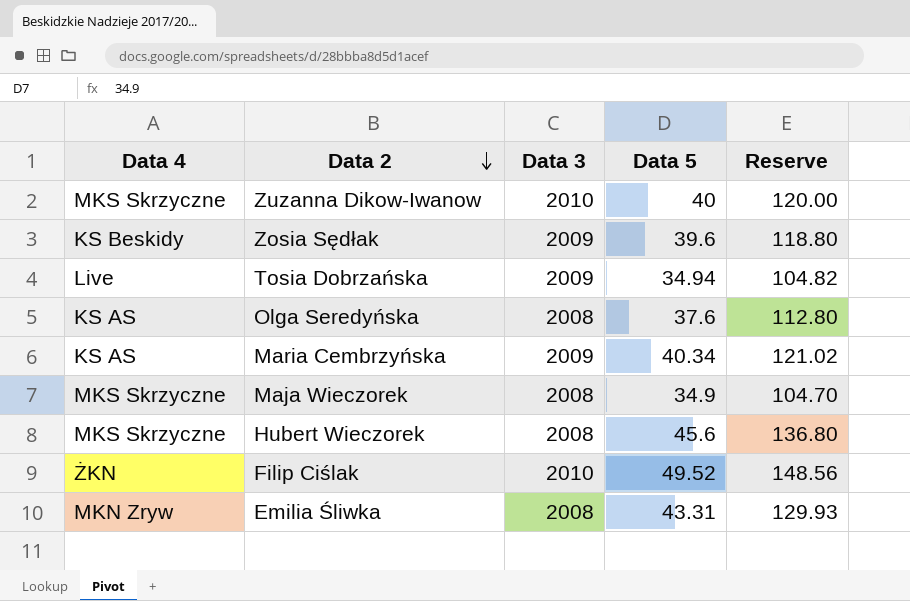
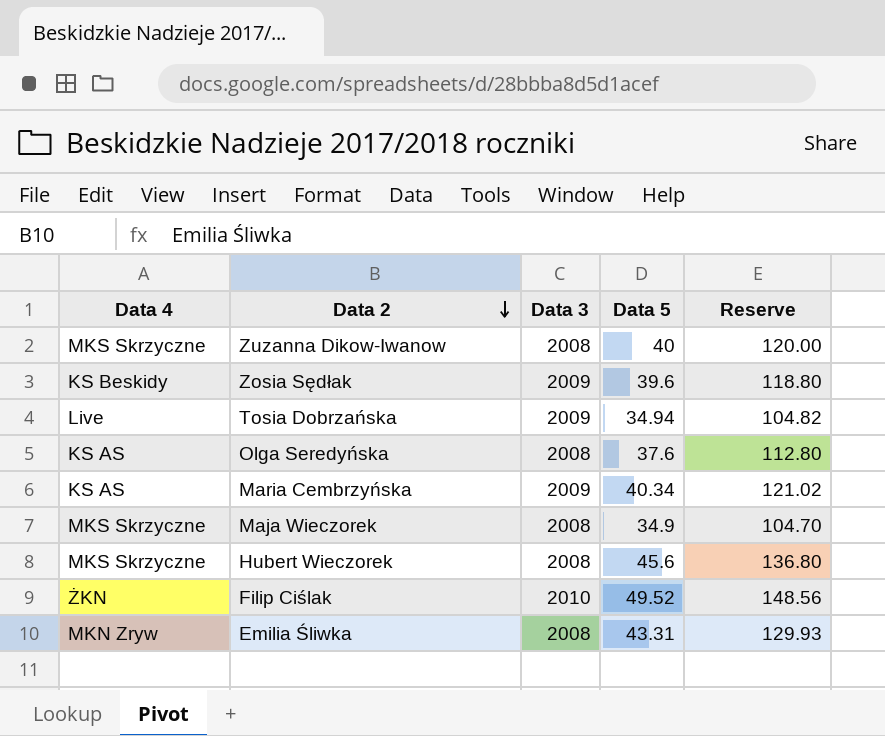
Zuzanna Dikow-Iwanow | Data 3: 2010 -> 2008

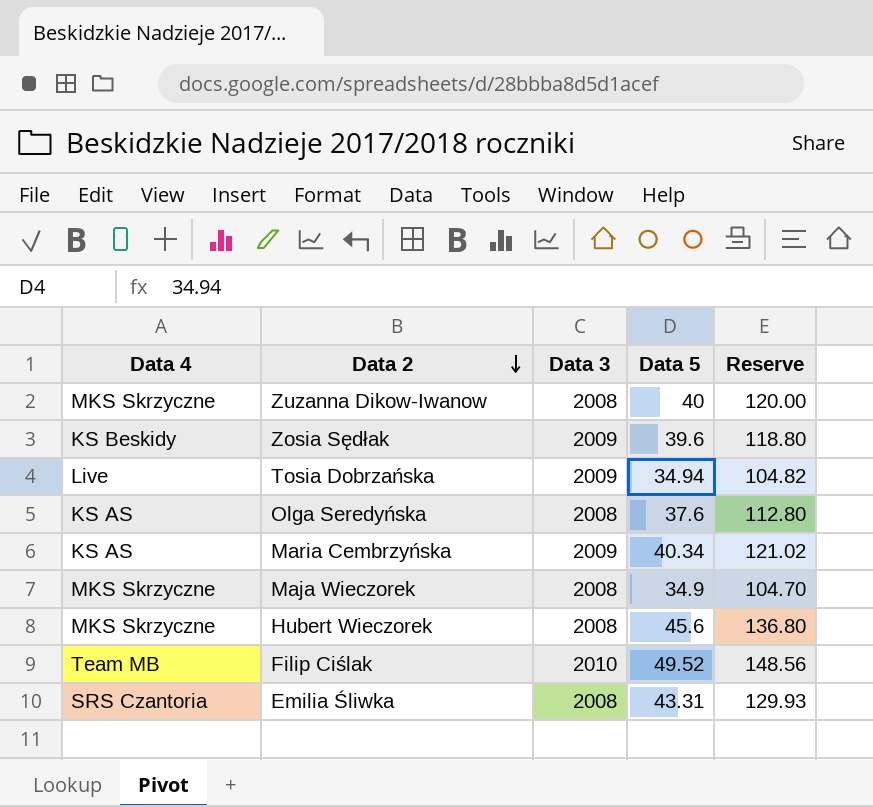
Filip Ciślak | Data 4: ŻKN -> Team MB
Emilia Śliwka | Data 4: MKN Zryw -> SRS Czantoria

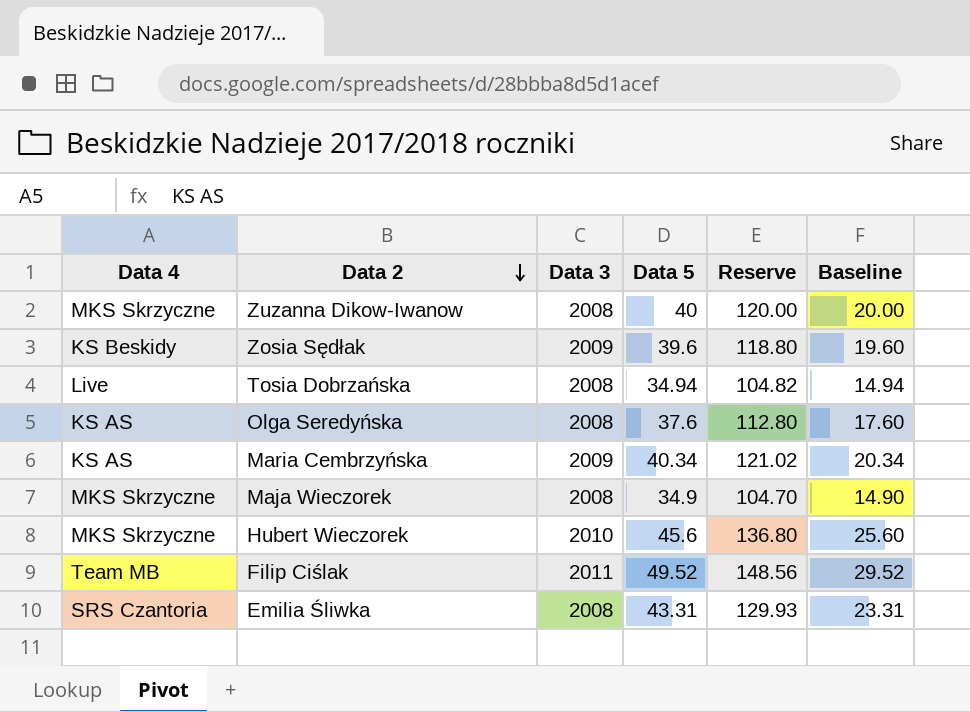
column Baseline | formula: none -> [Data 5] - 20
Tosia Dobrzańska | Data 3: 2009 -> 2008
Hubert Wieczorek | Data 3: 2008 -> 2010
Filip Ciślak | Data 3: 2010 -> 2011

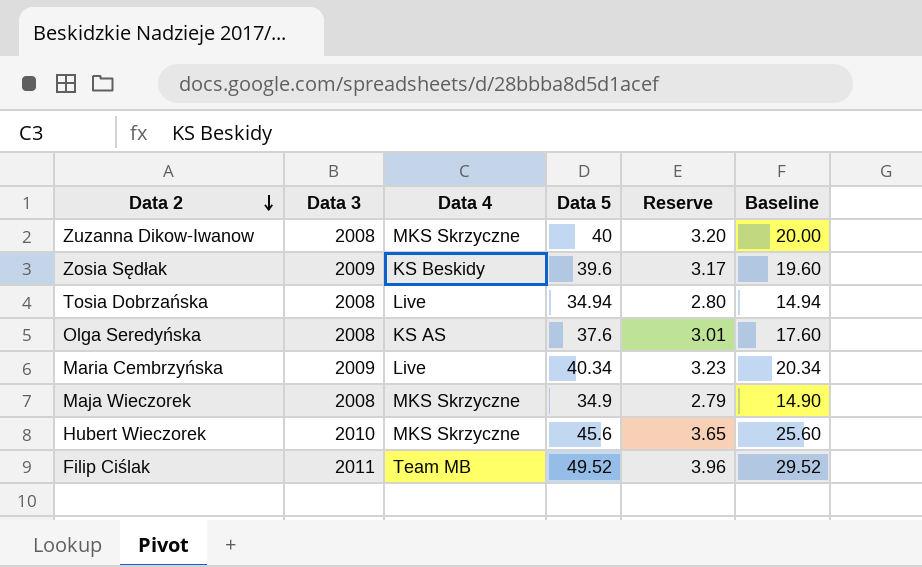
column Data 4 | position: 1 -> 3
column Reserve | formula: [Data 5] * 3 -> [Data 5] * 0.08
row Emilia Śliwka: SRS Czantoria | 2008 | 43.31 | 129.93 | 23.31 -> none
Maria Cembrzyńska | Data 4: KS AS -> Live

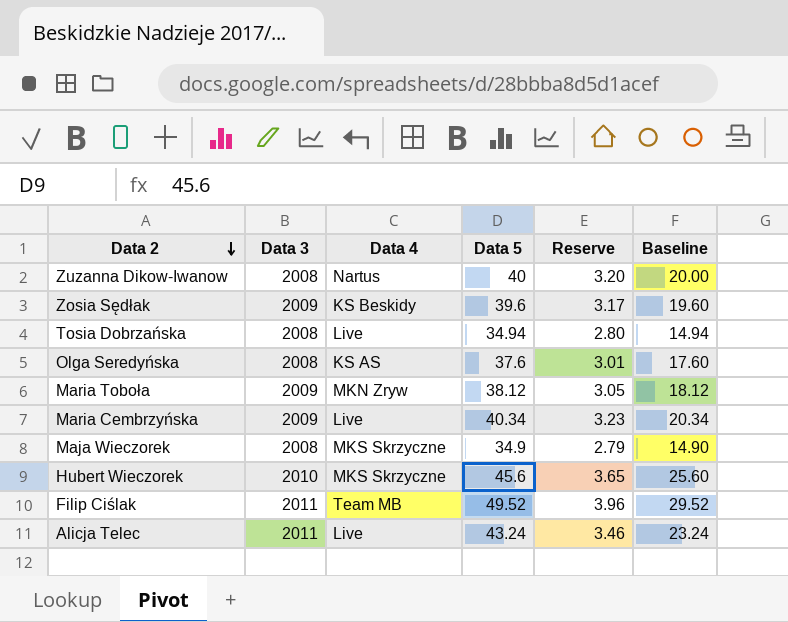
Zuzanna Dikow-Iwanow | Data 4: MKS Skrzyczne -> Nartus
row Maria Toboła: none -> 2009 | MKN Zryw | 38.12 | 3.05 | 18.12
row Alicja Telec: none -> 2011 | Live | 43.24 | 3.46 | 23.24

